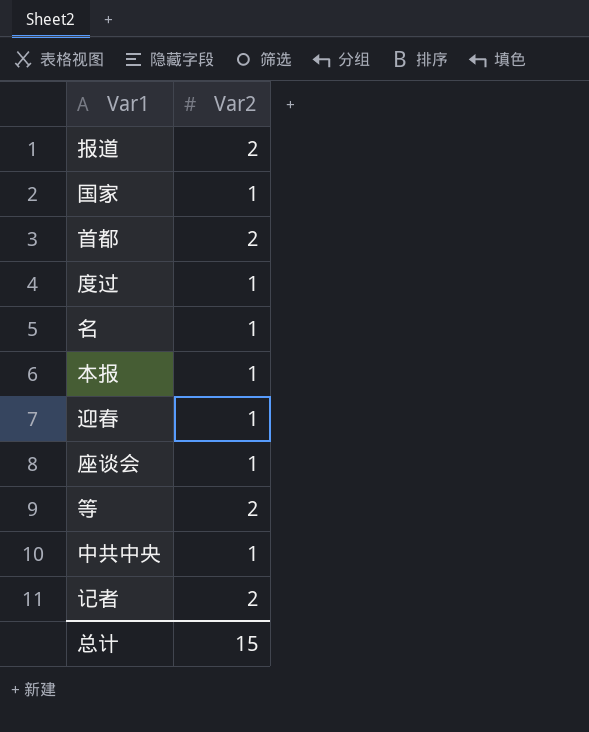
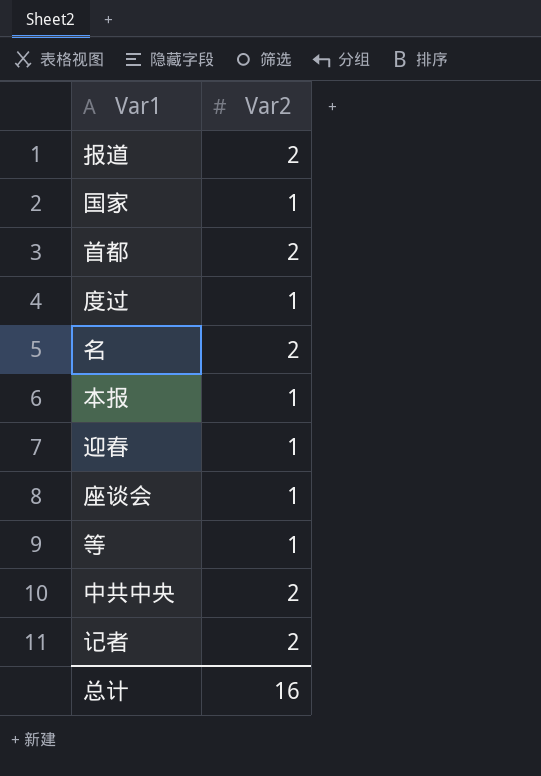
名 | Var2: 1 -> 2
等 | Var2: 2 -> 1
中共中央 | Var2: 1 -> 2
总计 | Var2: 15 -> 16

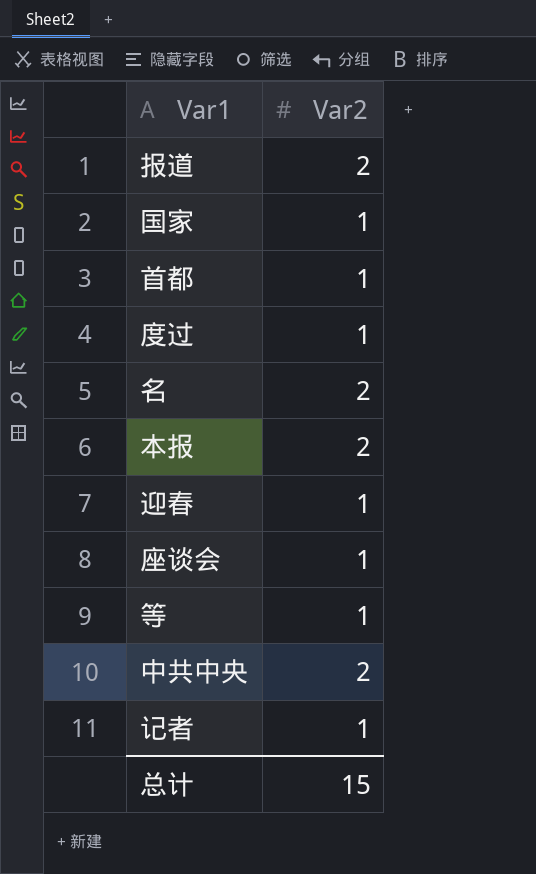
首都 | Var2: 2 -> 1
本报 | Var2: 1 -> 2
记者 | Var2: 2 -> 1
总计 | Var2: 16 -> 15

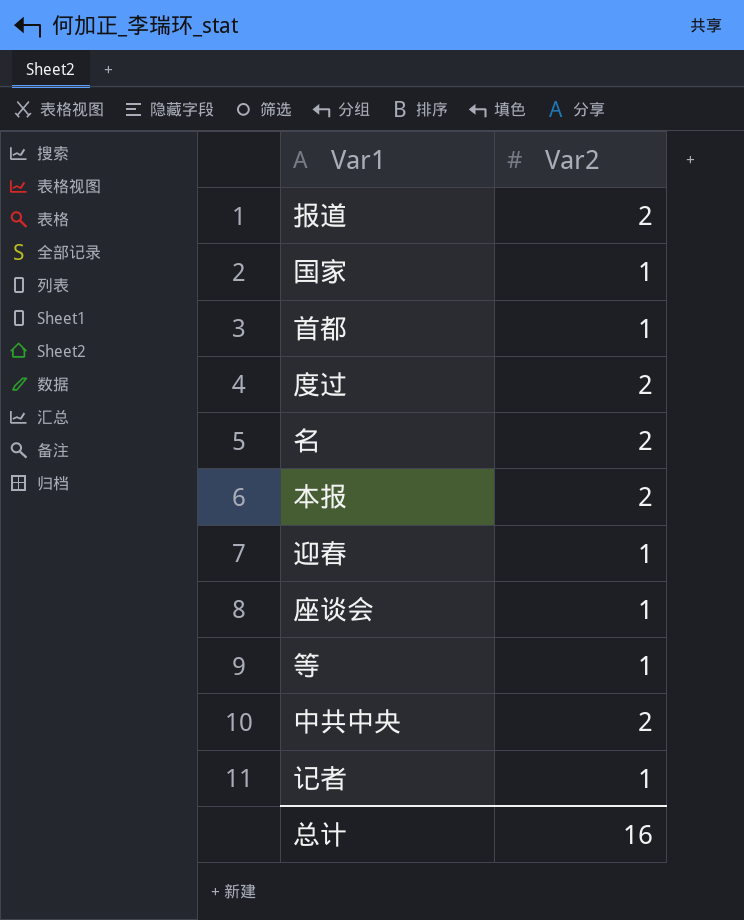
度过 | Var2: 1 -> 2
总计 | Var2: 15 -> 16

